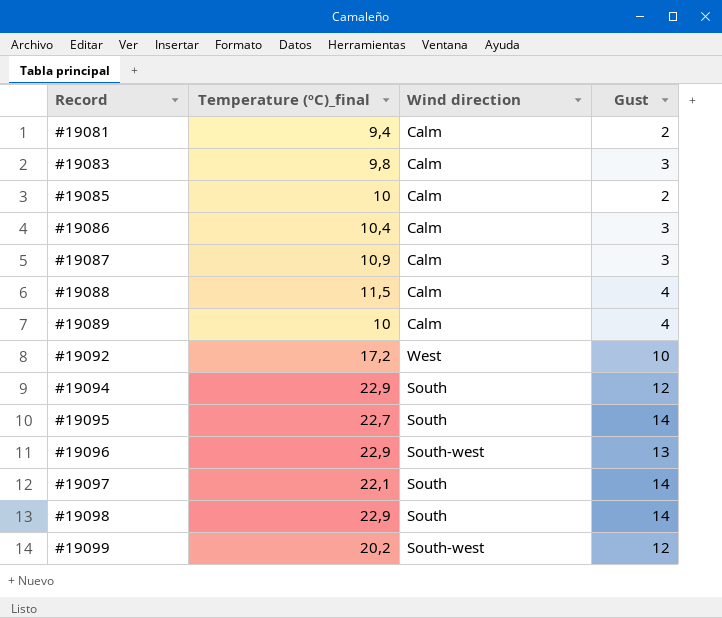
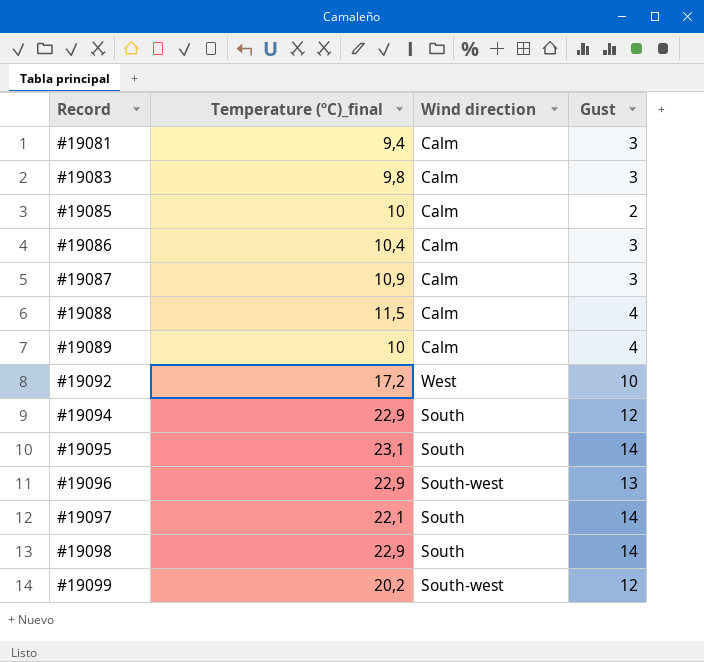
#19081 | Gust: 2 -> 3
#19095 | Temperature (ºC)_final: 22,7 -> 23,1

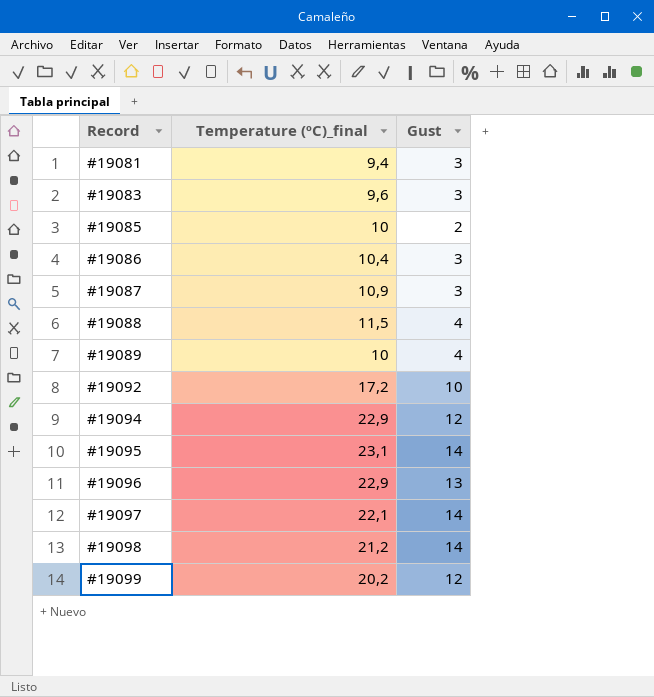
column Wind direction | position: 3 -> none
#19083 | Temperature (ºC)_final: 9,8 -> 9,6
#19098 | Temperature (ºC)_final: 22,9 -> 21,2

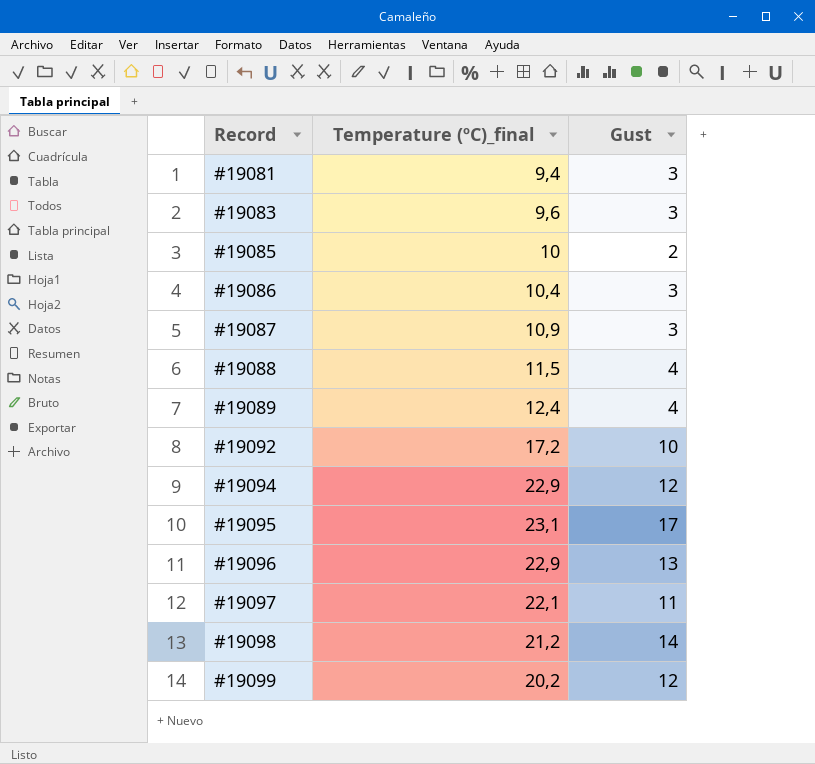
#19089 | Temperature (ºC)_final: 10 -> 12,4
#19095 | Gust: 14 -> 17
#19097 | Gust: 14 -> 11

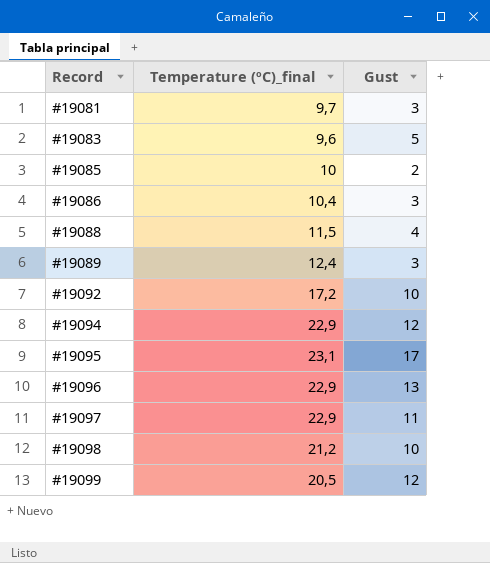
row #19087: 10,9 | 3 -> none
#19081 | Temperature (ºC)_final: 9,4 -> 9,7
#19083 | Gust: 3 -> 5
#19089 | Gust: 4 -> 3
#19097 | Temperature (ºC)_final: 22,1 -> 22,9
#19098 | Gust: 14 -> 10
#19099 | Temperature (ºC)_final: 20,2 -> 20,5

